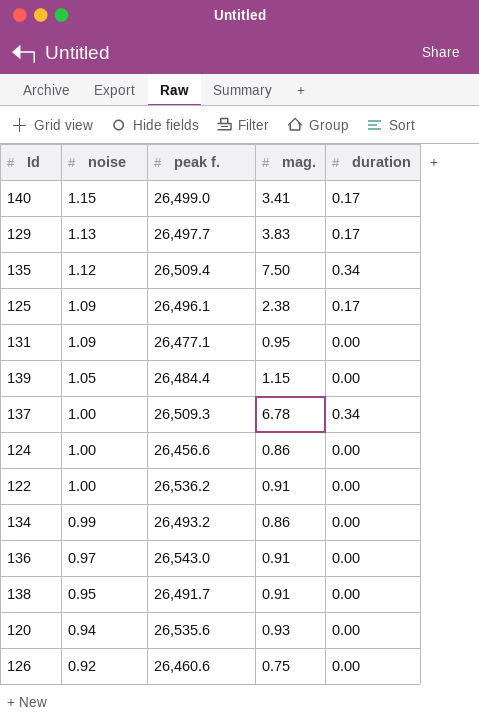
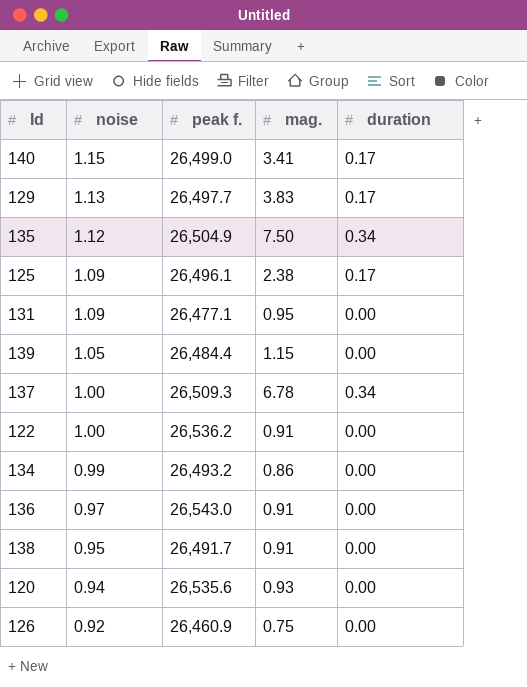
row 124: 1.00 | 26,456.6 | 0.86 | 0.00 -> none
135 | peak f.: 26,509.4 -> 26,504.9
126 | peak f.: 26,460.6 -> 26,460.9

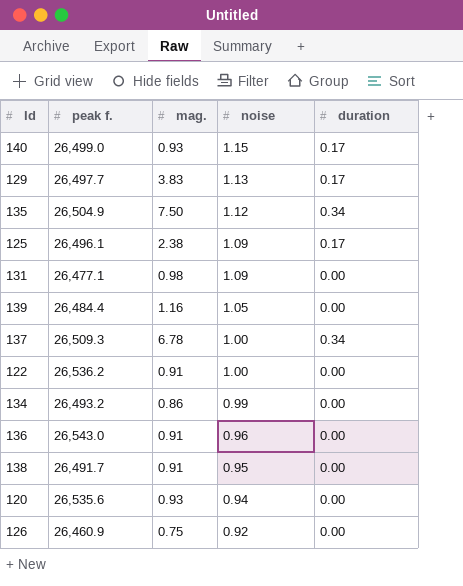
column noise | position: 2 -> 4
140 | mag.: 3.41 -> 0.93
131 | mag.: 0.95 -> 0.98
139 | mag.: 1.15 -> 1.16
136 | noise: 0.97 -> 0.96

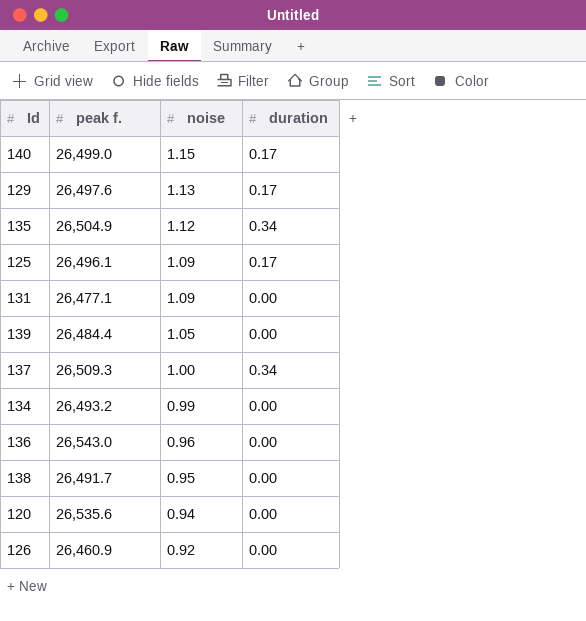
column mag. | position: 3 -> none
row 122: 26,536.2 | 0.91 | 1.00 | 0.00 -> none
129 | peak f.: 26,497.7 -> 26,497.6

